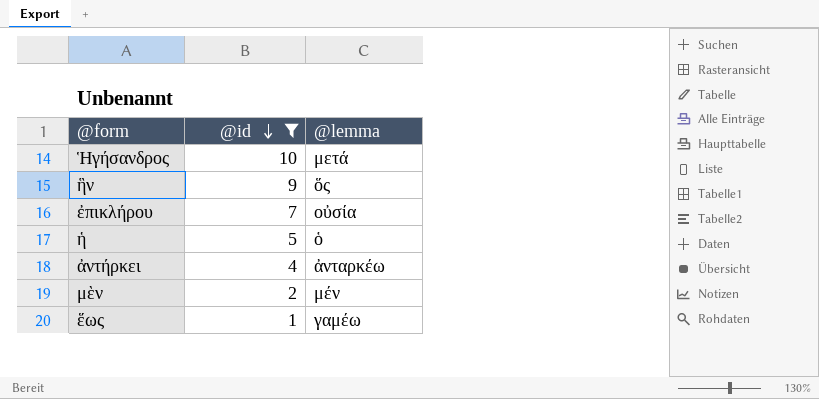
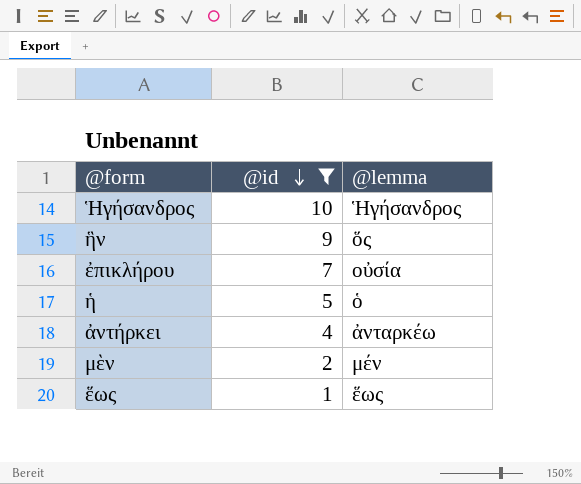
Ἡγήσανδρος | @lemma: μετά -> Ἡγήσανδρος
ἕως | @lemma: γαμέω -> ἕως

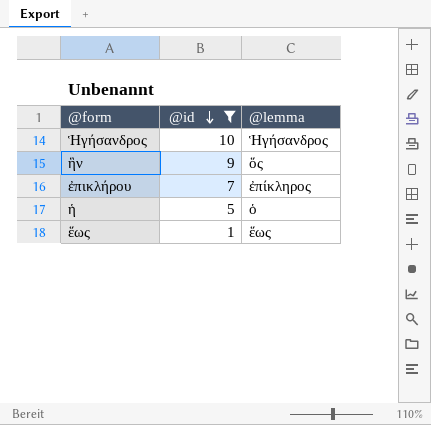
row ἀντήρκει: 4 | ἀνταρκέω -> none
row μὲν: 2 | μέν -> none
ἐπικλήρου | @lemma: οὐσία -> ἐπίκληρος

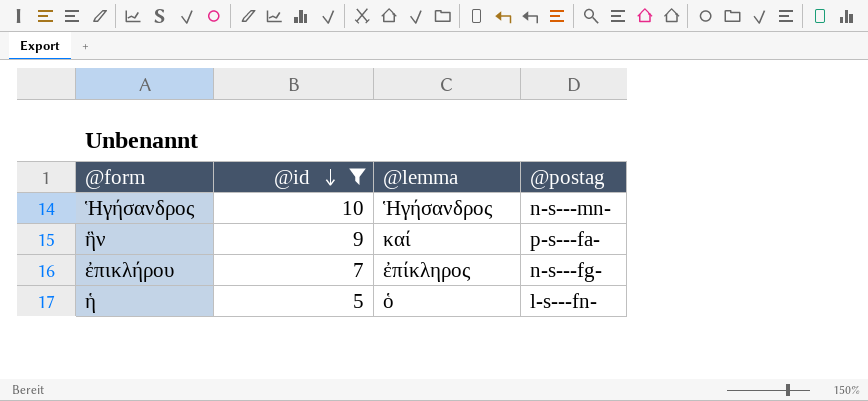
column @postag | position: none -> 4
row ἕως: 1 | ἕως -> none
ἣν | @lemma: ὅς -> καί

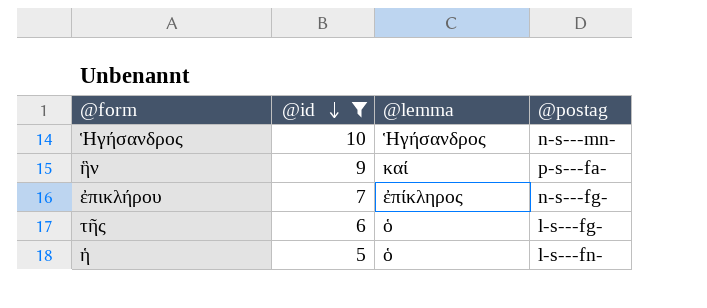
row τῆς: none -> 6 | ὁ | l-s---fg-

